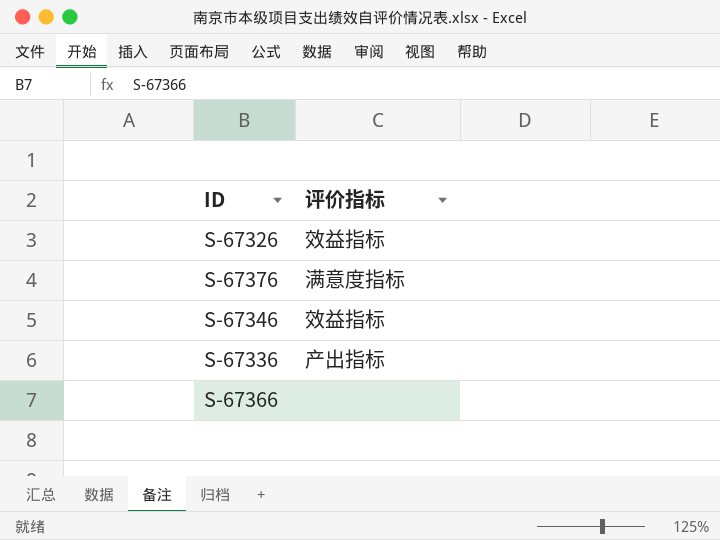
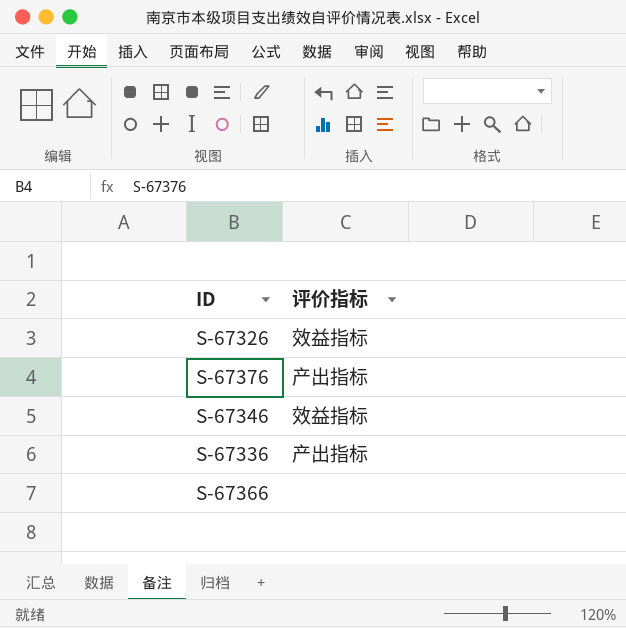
S-67376 | 评价指标: 满意度指标 -> 产出指标

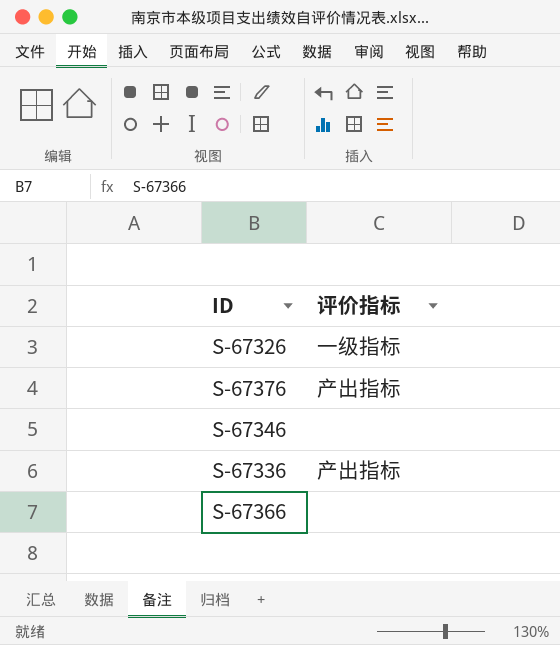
S-67326 | 评价指标: 效益指标 -> 一级指标
S-67346 | 评价指标: 效益指标 -> none

